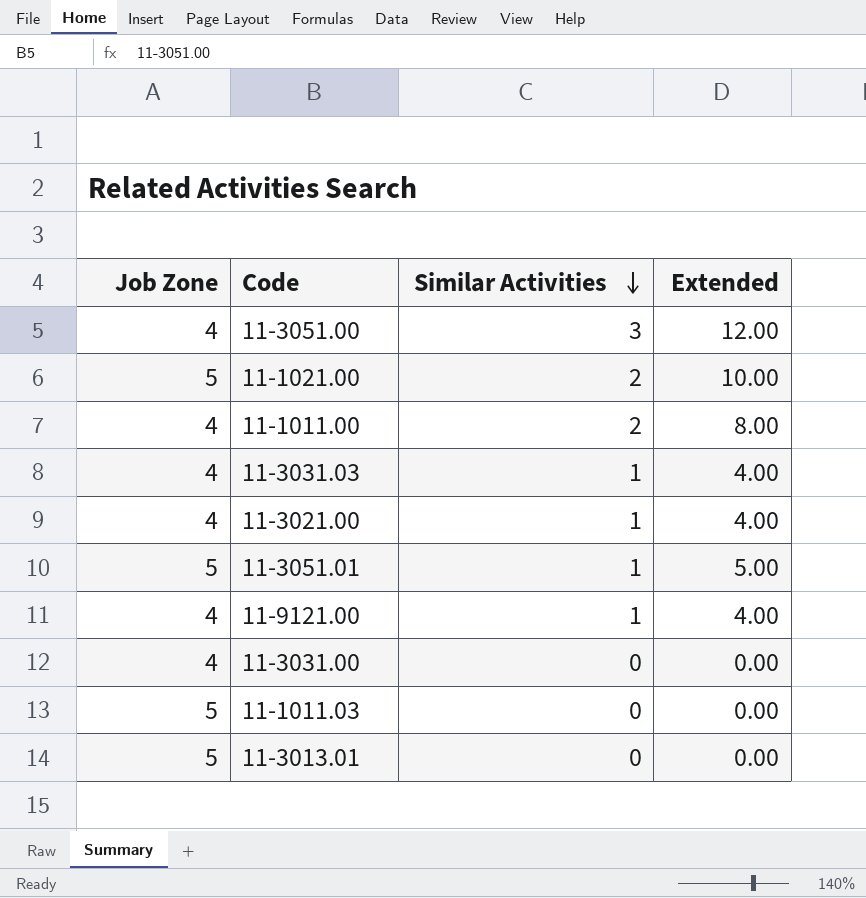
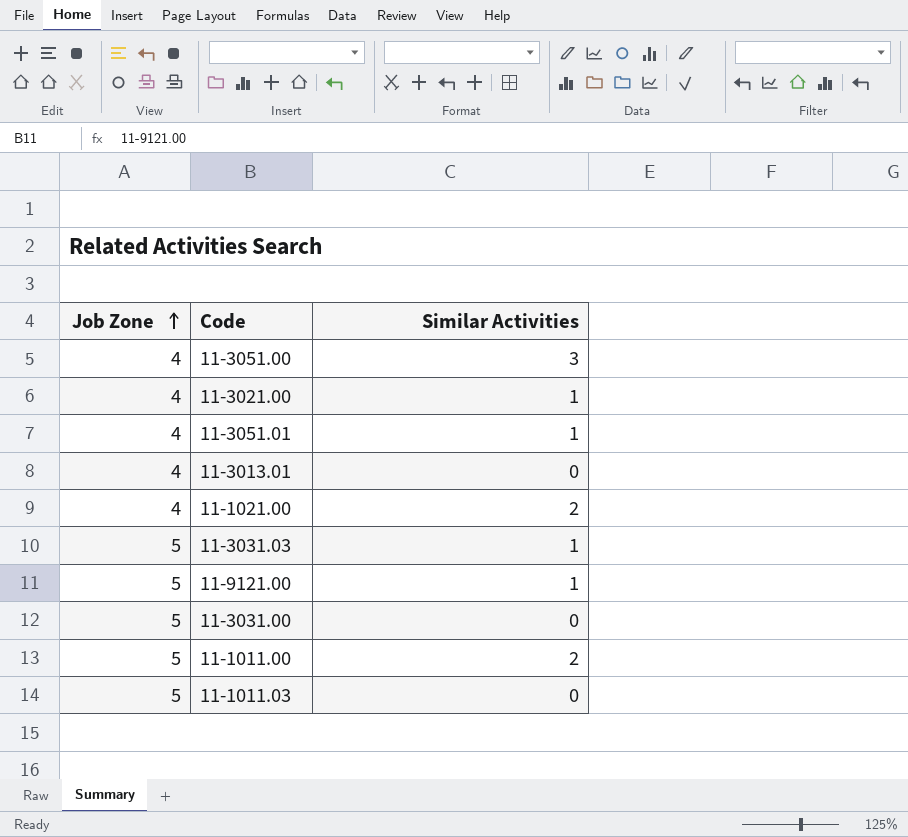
row order: Similar Activities descending -> Job Zone ascending
column Extended | formula: [Job Zone] * [Similar Activities] -> none
11-3051.01 | Job Zone: 5 -> 4
11-3013.01 | Job Zone: 5 -> 4
11-1021.00 | Job Zone: 5 -> 4
11-3031.03 | Job Zone: 4 -> 5
11-9121.00 | Job Zone: 4 -> 5
11-3031.00 | Job Zone: 4 -> 5
11-1011.00 | Job Zone: 4 -> 5

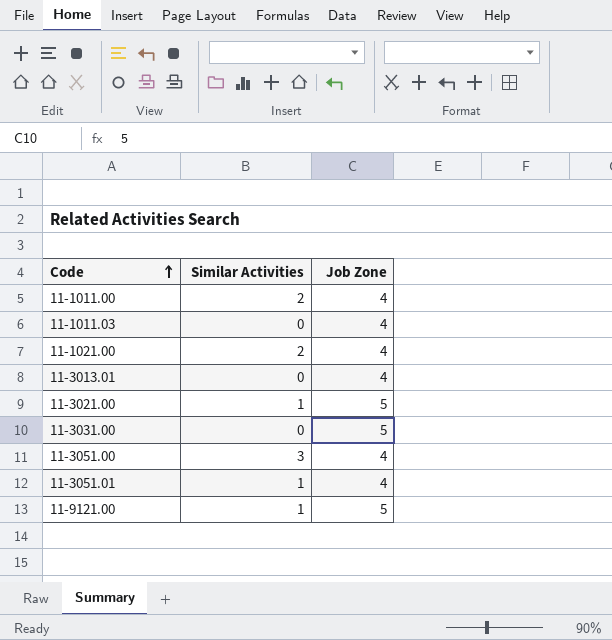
row order: Job Zone ascending -> Code ascending
column Job Zone | position: 1 -> 3
row 11-3031.03: 5 | 1 -> none
11-1011.00 | Job Zone: 5 -> 4
11-1011.03 | Job Zone: 5 -> 4
11-3021.00 | Job Zone: 4 -> 5

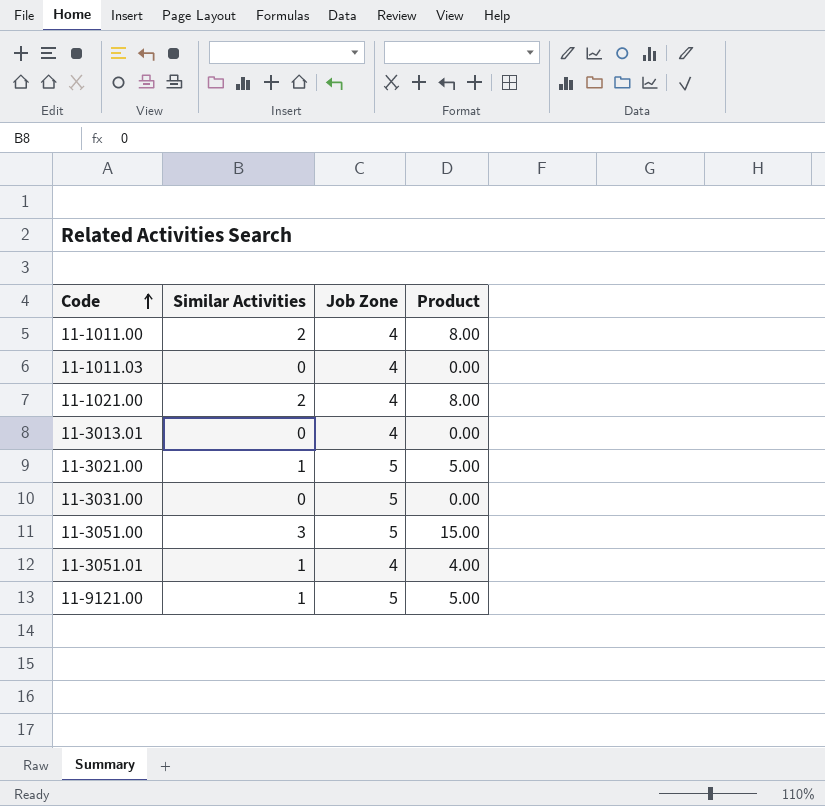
column Product | formula: none -> [Similar Activities] * [Job Zone]
11-3051.00 | Job Zone: 4 -> 5

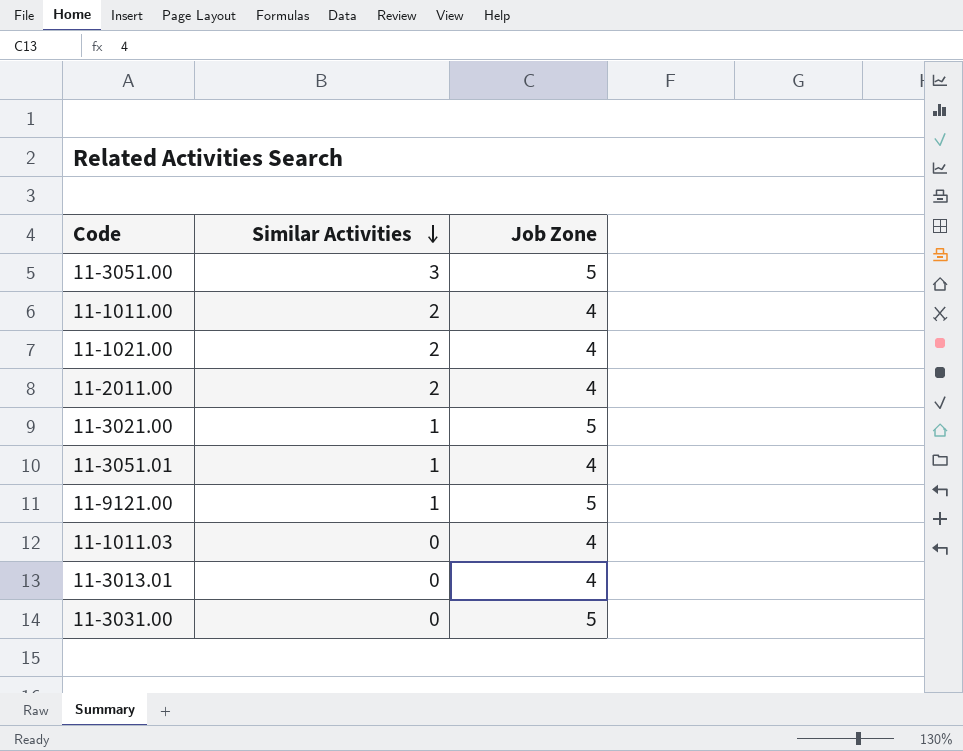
row order: Code ascending -> Similar Activities descending
column Product | formula: [Similar Activities] * [Job Zone] -> none
row 11-2011.00: none -> 2 | 4

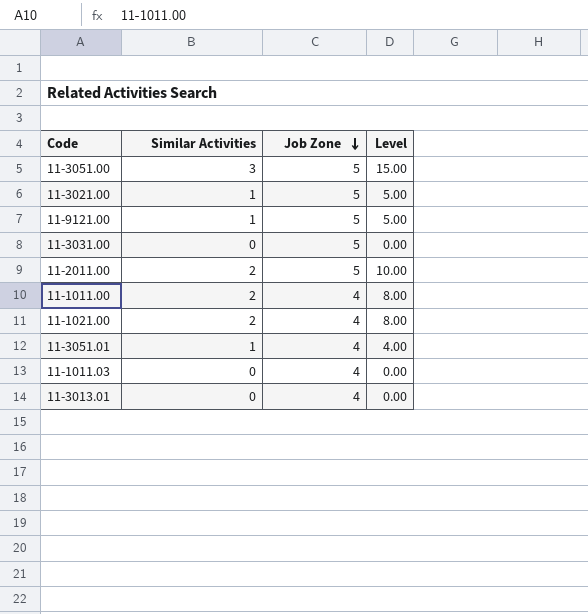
row order: Similar Activities descending -> Job Zone descending
column Level | formula: none -> [Similar Activities] * [Job Zone]
11-2011.00 | Job Zone: 4 -> 5

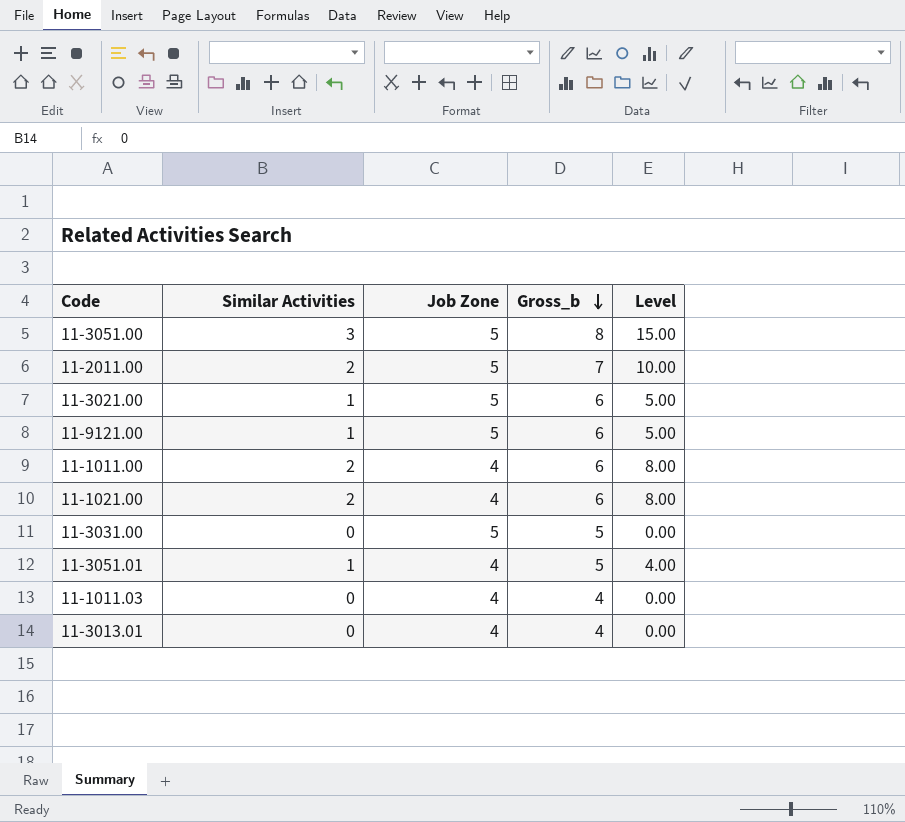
row order: Job Zone descending -> Gross_b descending
column Gross_b | formula: none -> [Similar Activities] + [Job Zone]

